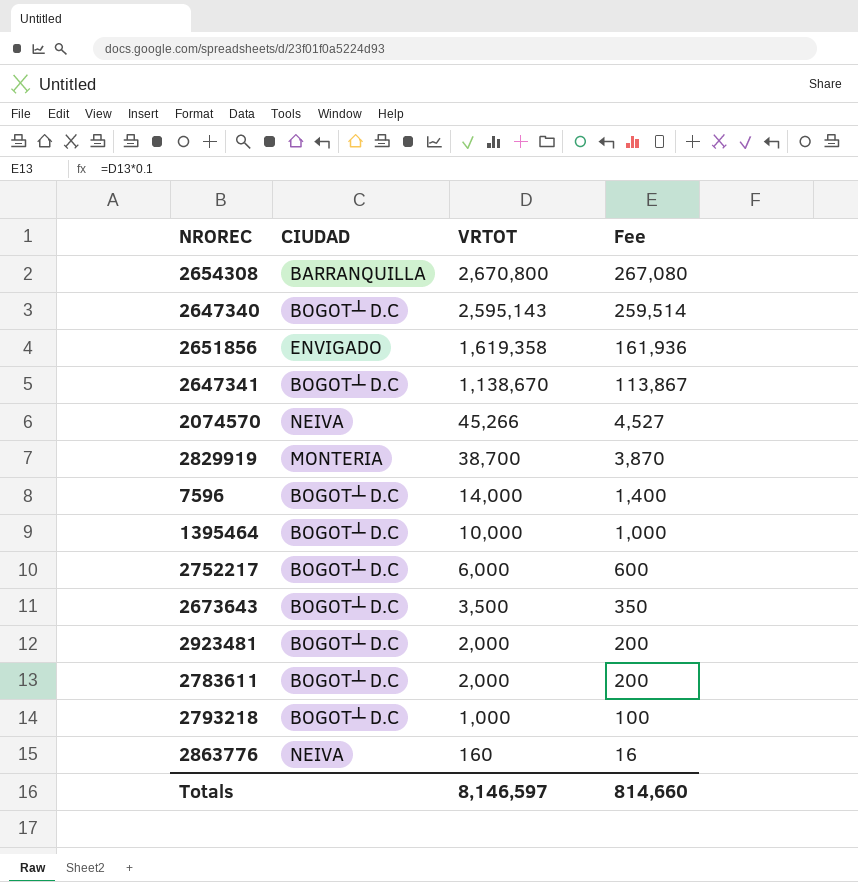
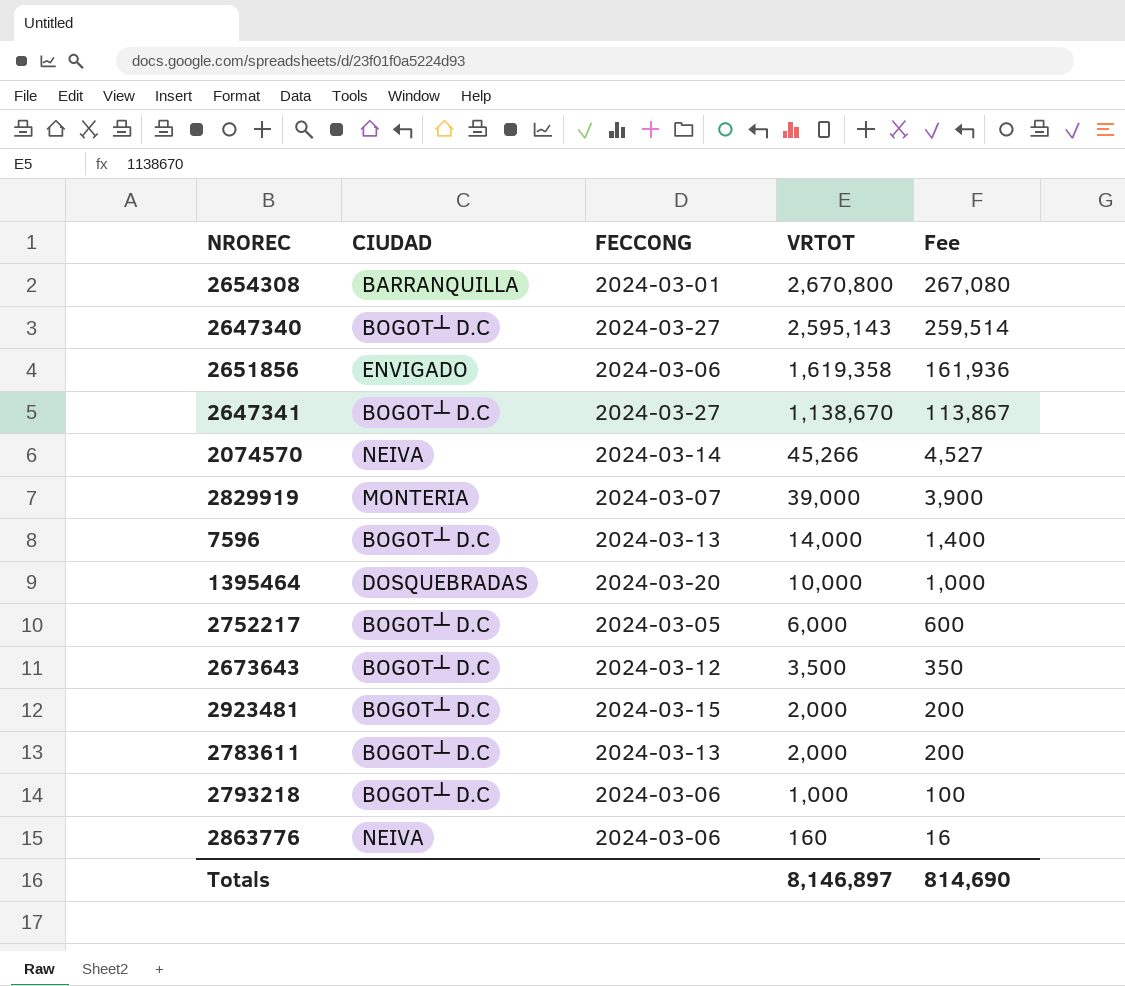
column FECCONG | position: none -> 3
2829919 | VRTOT: 38,700 -> 39,000
2829919 | Fee: 3,870 -> 3,900
1395464 | CIUDAD: BOGOT┴ D.C -> DOSQUEBRADAS
Totals | VRTOT: 8,146,597 -> 8,146,897
Totals | Fee: 814,660 -> 814,690

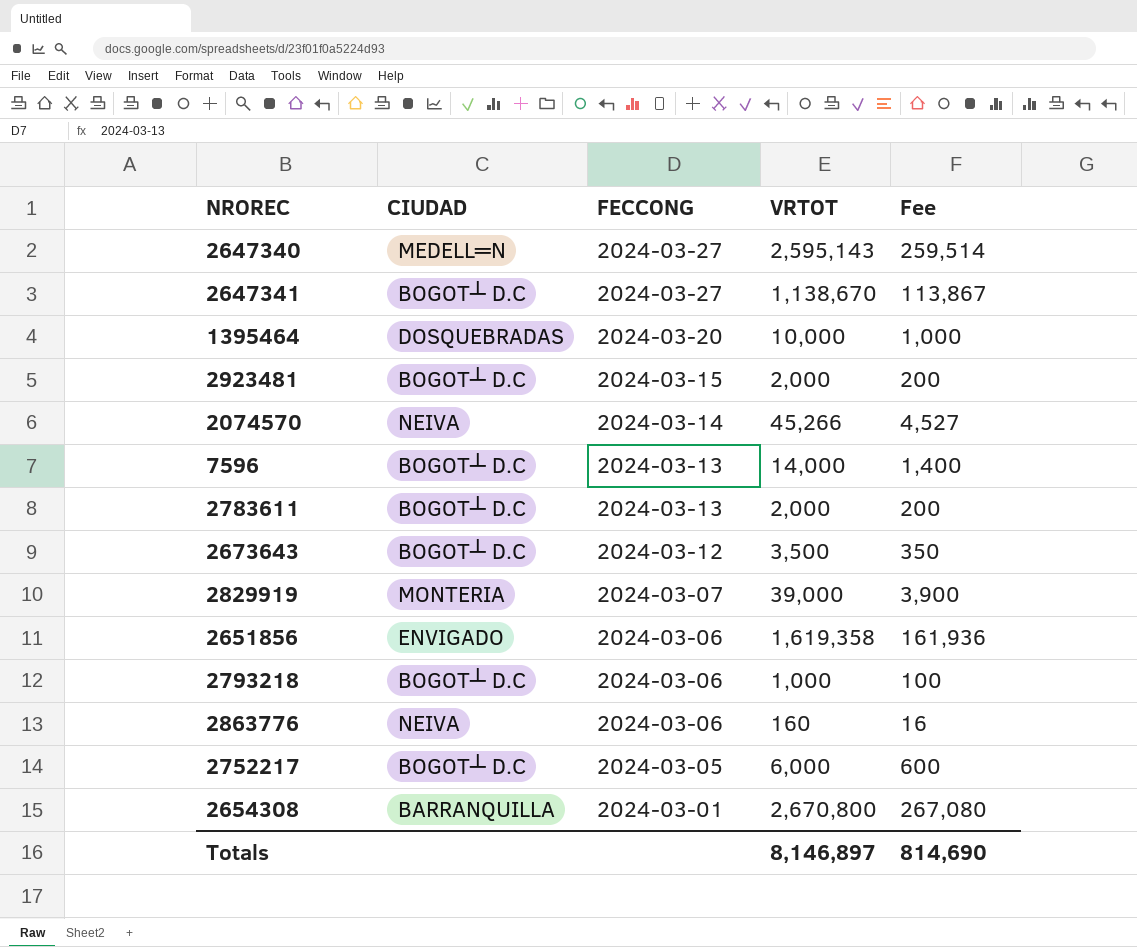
row order: VRTOT descending -> FECCONG descending
2647340 | CIUDAD: BOGOT┴ D.C -> MEDELL═N

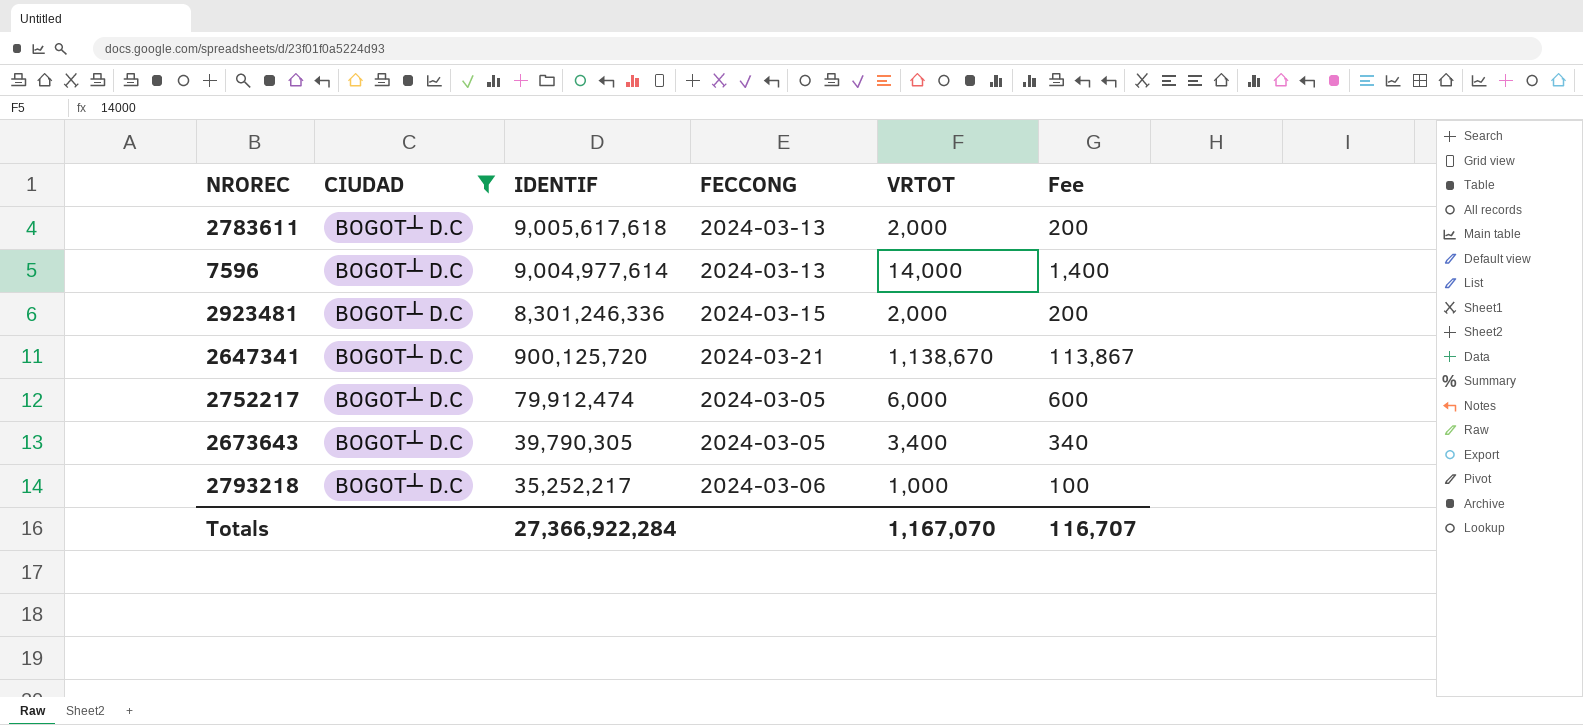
filter: none -> CIUDAD = BOGOT┴ D.C
row order: FECCONG descending -> IDENTIF descending
column IDENTIF | position: none -> 3
2647341 | FECCONG: 2024-03-27 -> 2024-03-21
2673643 | FECCONG: 2024-03-12 -> 2024-03-05
2673643 | VRTOT: 3,500 -> 3,400
2673643 | Fee: 350 -> 340
Totals | VRTOT: 8,146,897 -> 1,167,070
Totals | Fee: 814,690 -> 116,707

